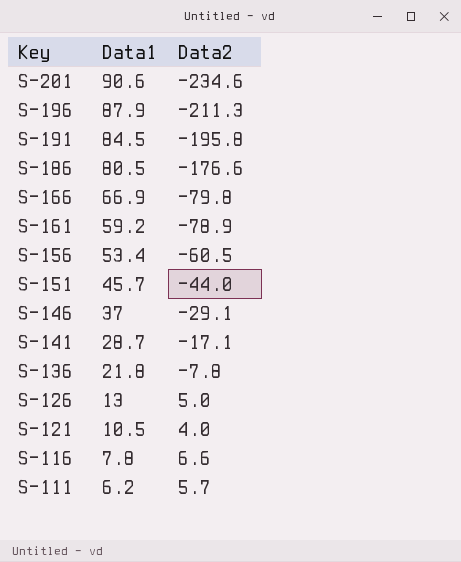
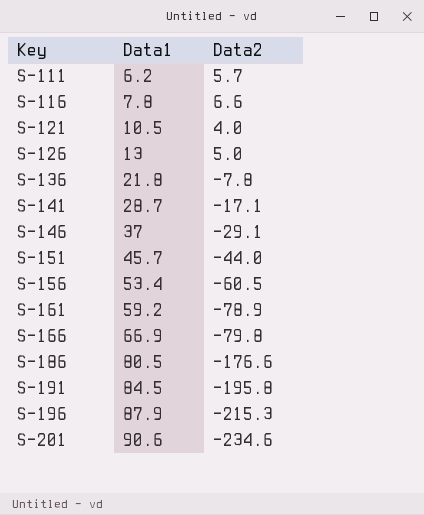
row order: Key descending -> Key ascending
S-196 | Data2: -211.3 -> -215.3

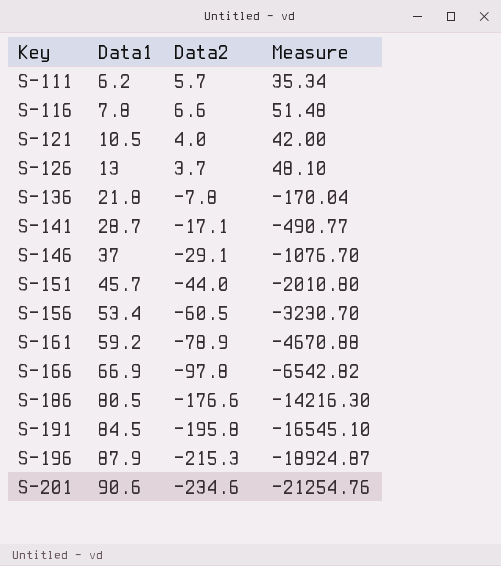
column Measure | formula: none -> [Data1] * [Data2]
S-126 | Data2: 5.0 -> 3.7
S-166 | Data2: -79.8 -> -97.8

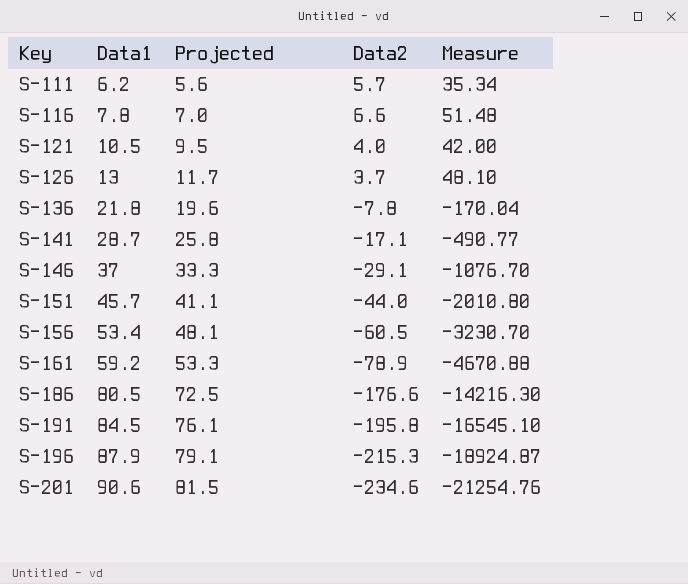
column Projected | formula: none -> [Data1] * 0.9
row S-166: 66.9 | -97.8 | -6542.82 -> none

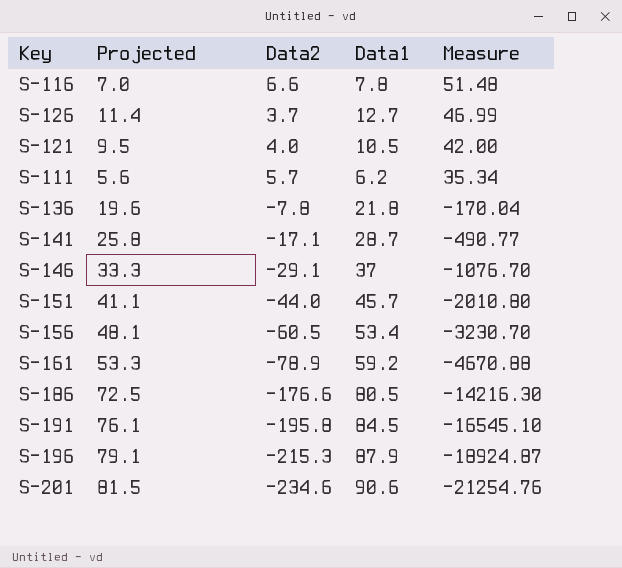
row order: Key ascending -> Measure descending
column Data1 | position: 2 -> 4
S-126 | Projected: 11.7 -> 11.4
S-126 | Data1: 13 -> 12.7
S-126 | Measure: 48.10 -> 46.99

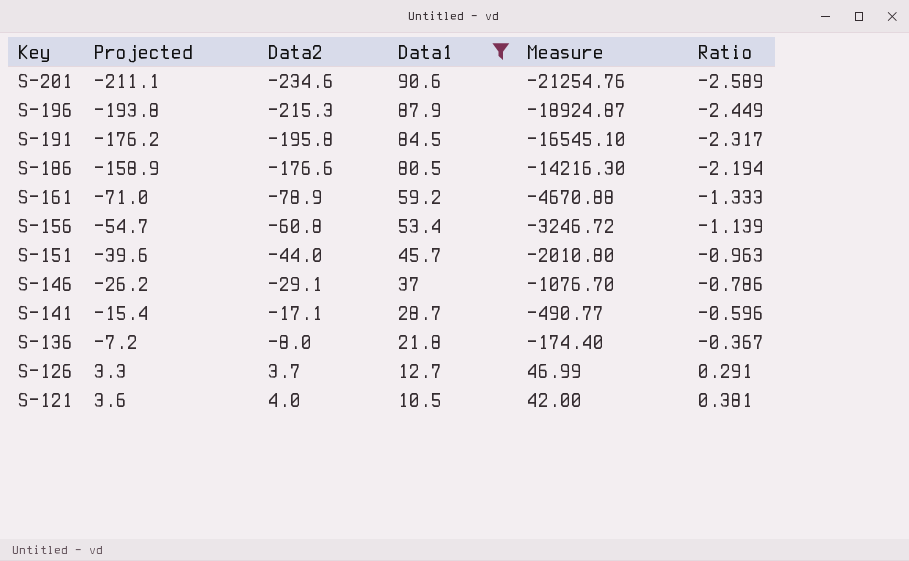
filter: none -> Data1 >= 10.5
row order: Measure descending -> Key descending
column Projected | formula: [Data1] * 0.9 -> [Data2] * 0.9
column Ratio | formula: none -> [Data2] / [Data1]
S-156 | Data2: -60.5 -> -60.8
S-156 | Measure: -3230.70 -> -3246.72
S-136 | Data2: -7.8 -> -8.0
S-136 | Measure: -170.04 -> -174.40

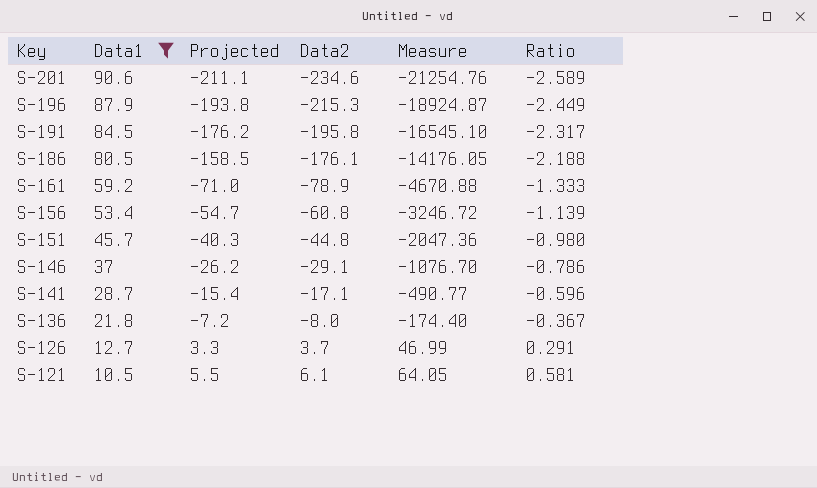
column Data1 | position: 4 -> 2
S-186 | Projected: -158.9 -> -158.5
S-186 | Data2: -176.6 -> -176.1
S-186 | Measure: -14216.30 -> -14176.05
S-186 | Ratio: -2.194 -> -2.188
S-151 | Projected: -39.6 -> -40.3
S-151 | Data2: -44.0 -> -44.8
S-151 | Measure: -2010.80 -> -2047.36
S-151 | Ratio: -0.963 -> -0.980
S-121 | Projected: 3.6 -> 5.5
S-121 | Data2: 4.0 -> 6.1
S-121 | Measure: 42.00 -> 64.05
S-121 | Ratio: 0.381 -> 0.581

